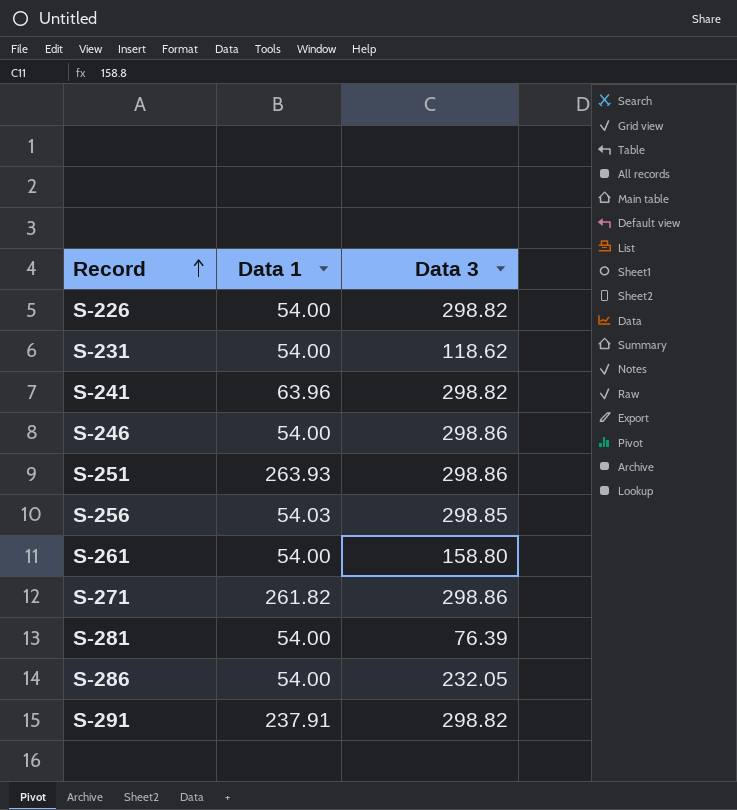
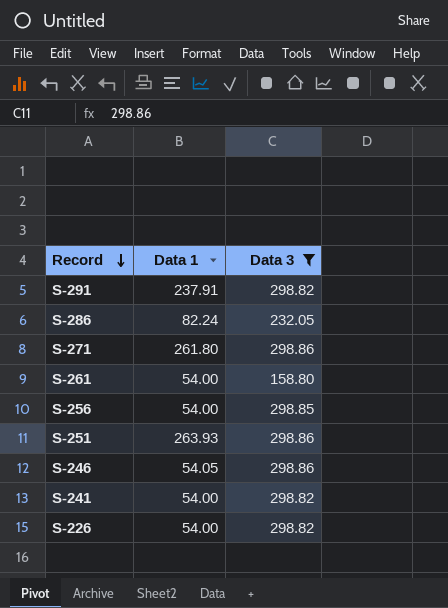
filter: none -> Data 3 >= 158.80
row order: Record ascending -> Record descending
S-286 | Data 1: 54.00 -> 82.24
S-271 | Data 1: 261.82 -> 261.80
S-256 | Data 1: 54.03 -> 54.00
S-246 | Data 1: 54.00 -> 54.05
S-241 | Data 1: 63.96 -> 54.00

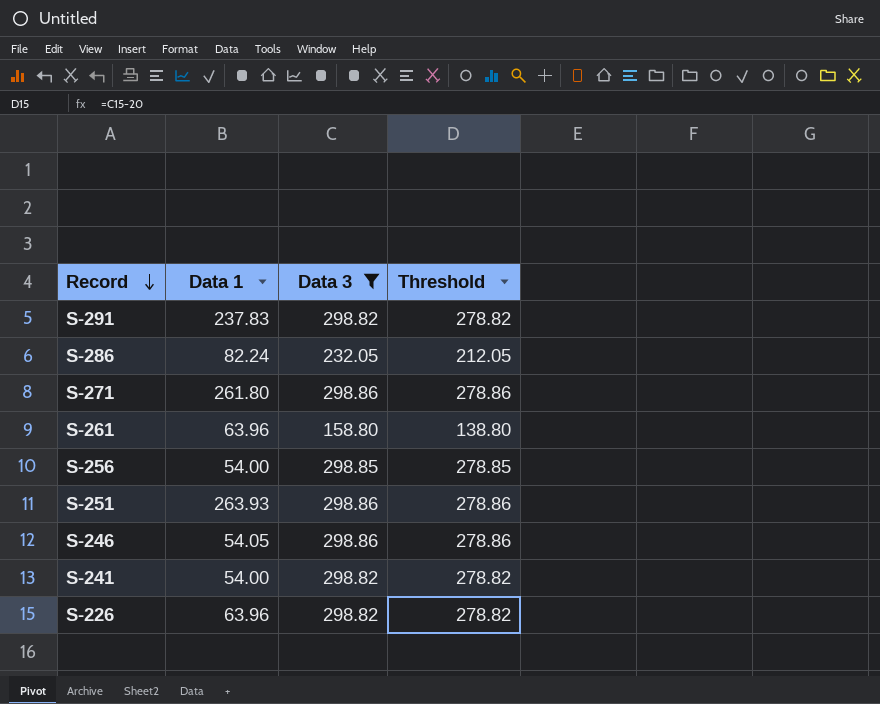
column Threshold | formula: none -> [Data 3] - 20
S-291 | Data 1: 237.91 -> 237.83
S-261 | Data 1: 54.00 -> 63.96
S-226 | Data 1: 54.00 -> 63.96

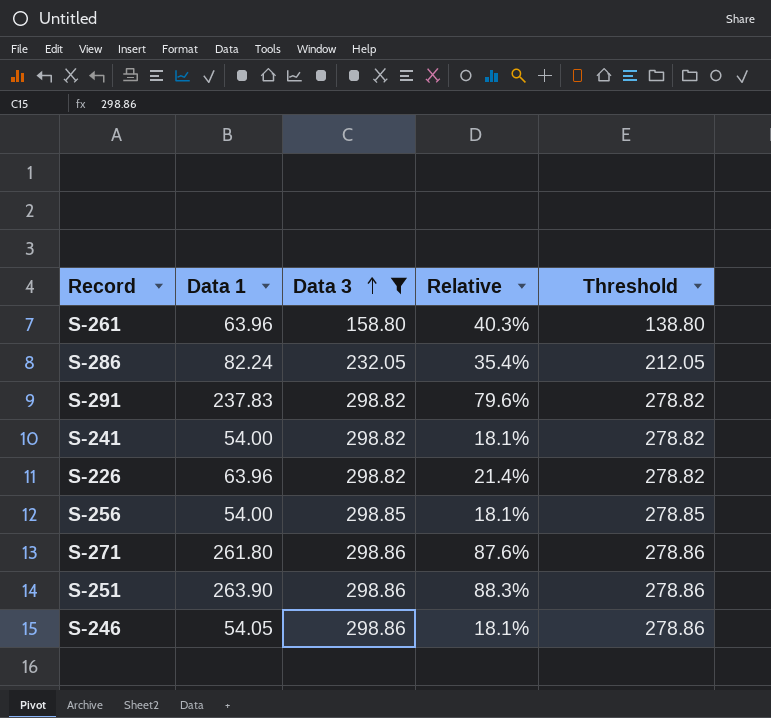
row order: Record descending -> Data 3 ascending
column Relative | formula: none -> [Data 1] / [Data 3]
S-251 | Data 1: 263.93 -> 263.90

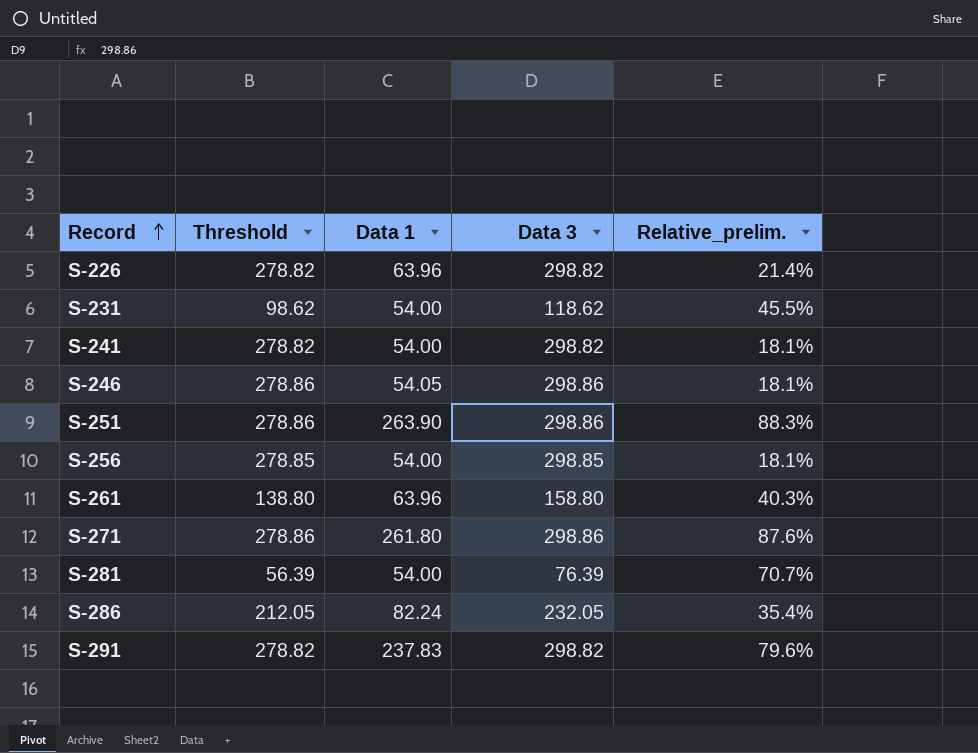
filter: Data 3 >= 158.80 -> none
row order: Data 3 ascending -> Record ascending
column Threshold | position: 5 -> 2
column name: Relative -> Relative_prelim.

